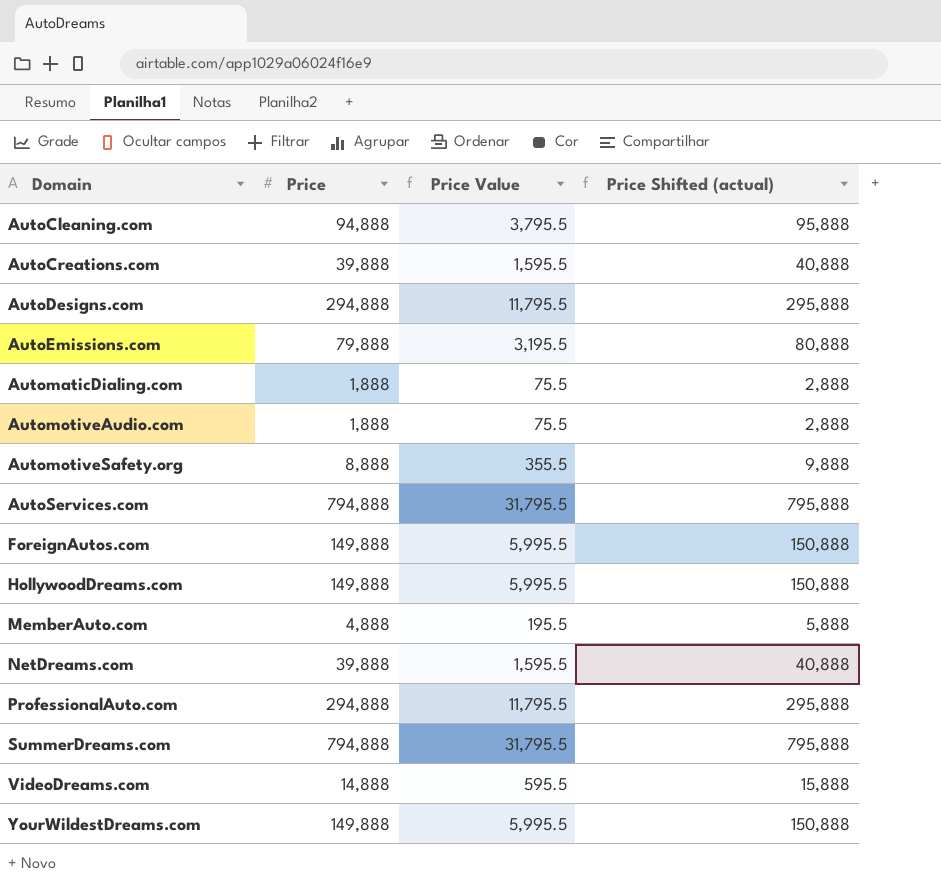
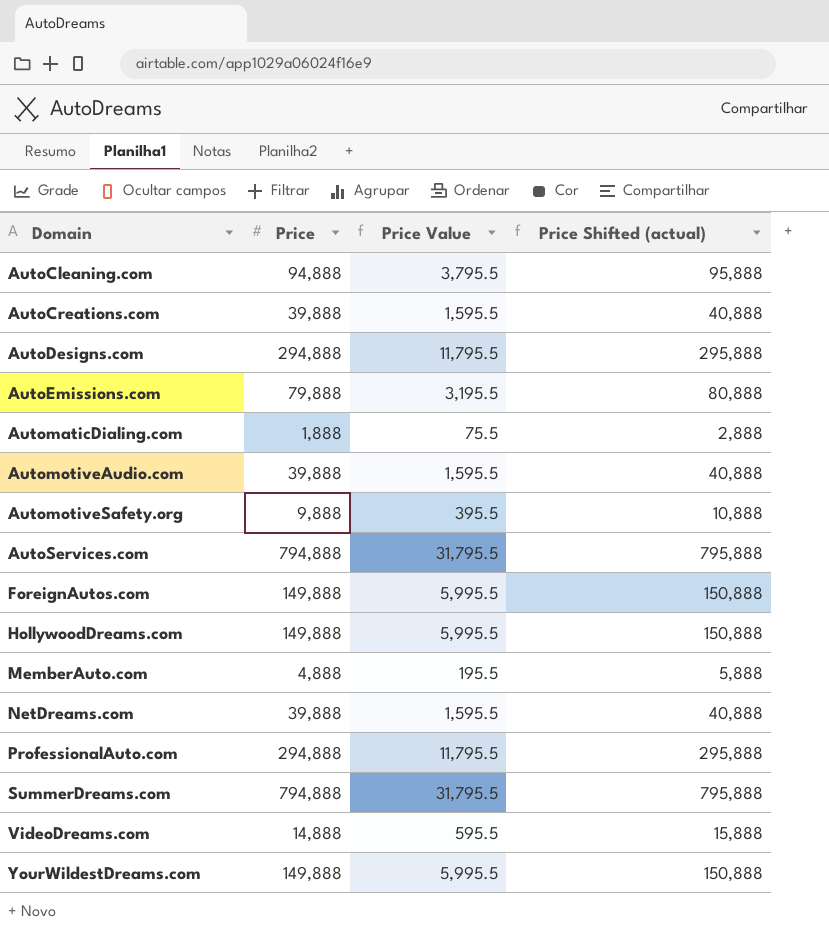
AutomotiveAudio.com | Price: 1,888 -> 39,888
AutomotiveAudio.com | Price Value: 75.5 -> 1,595.5
AutomotiveAudio.com | Price Shifted (actual): 2,888 -> 40,888
AutomotiveSafety.org | Price: 8,888 -> 9,888
AutomotiveSafety.org | Price Value: 355.5 -> 395.5
AutomotiveSafety.org | Price Shifted (actual): 9,888 -> 10,888

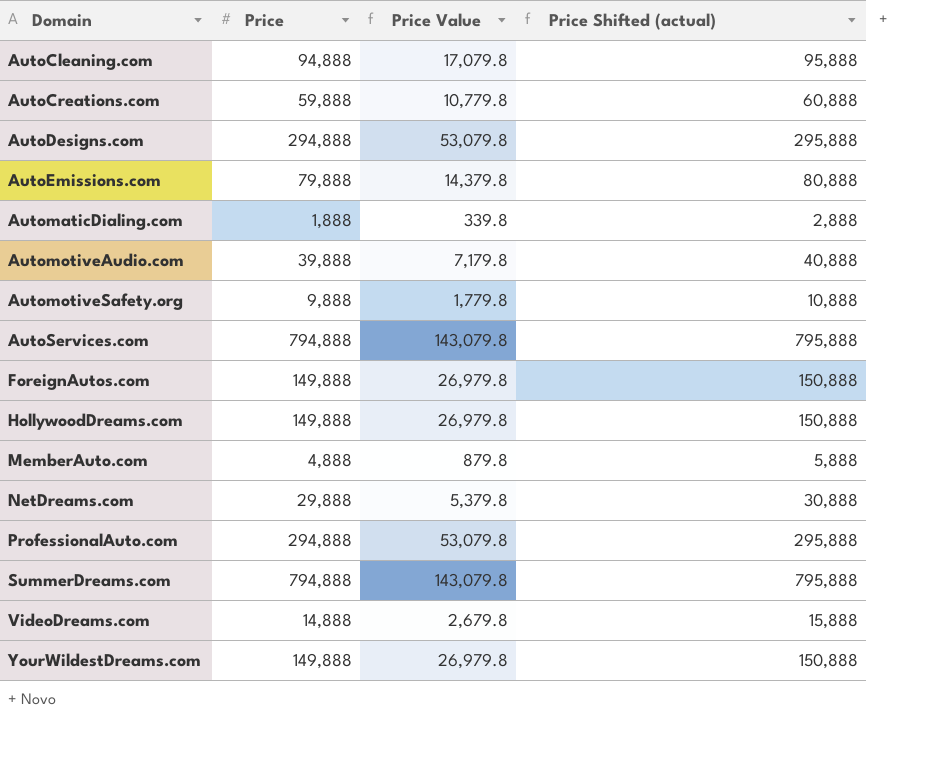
column Price Value | formula: [Price] * 0.04 -> [Price] * 0.18
AutoCreations.com | Price: 39,888 -> 59,888
AutoCreations.com | Price Shifted (actual): 40,888 -> 60,888
NetDreams.com | Price: 39,888 -> 29,888
NetDreams.com | Price Shifted (actual): 40,888 -> 30,888

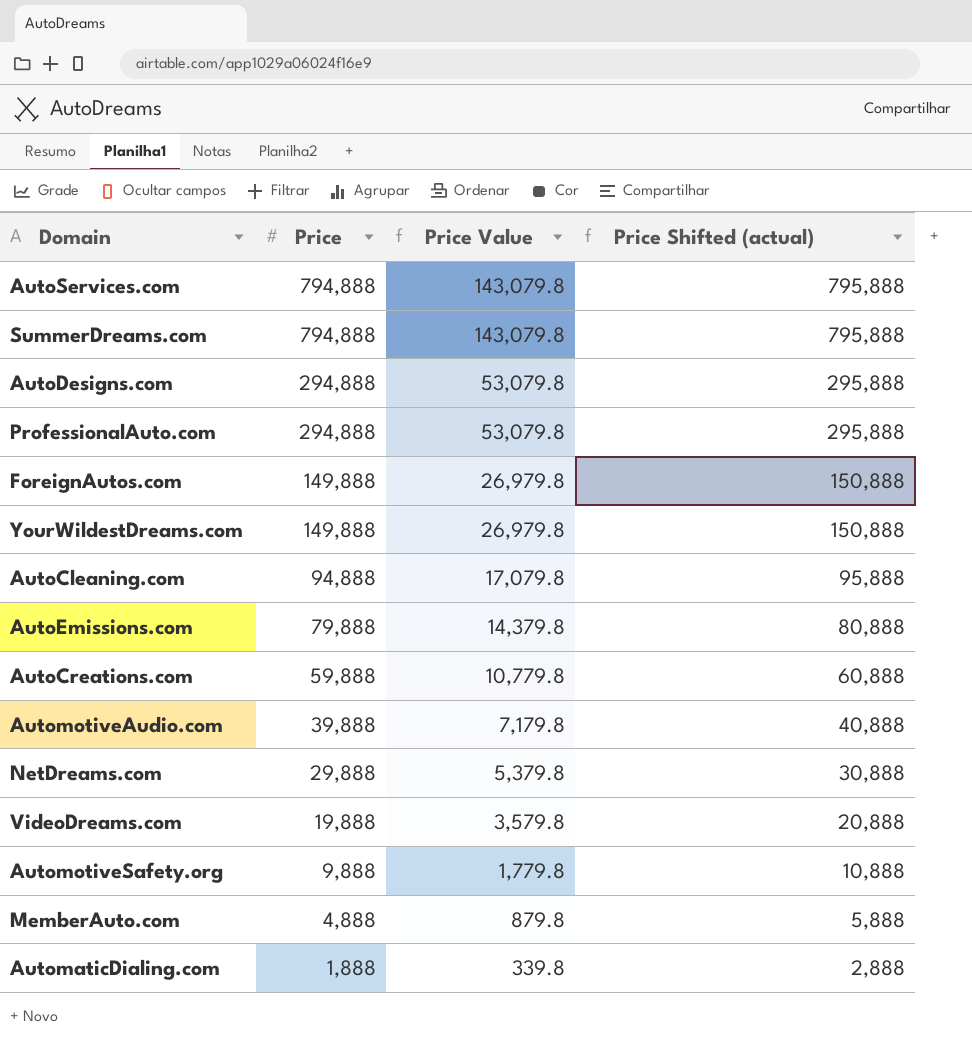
row order: Domain ascending -> Price descending
row HollywoodDreams.com: 149,888 | 26,979.8 | 150,888 -> none
VideoDreams.com | Price: 14,888 -> 19,888
VideoDreams.com | Price Value: 2,679.8 -> 3,579.8
VideoDreams.com | Price Shifted (actual): 15,888 -> 20,888

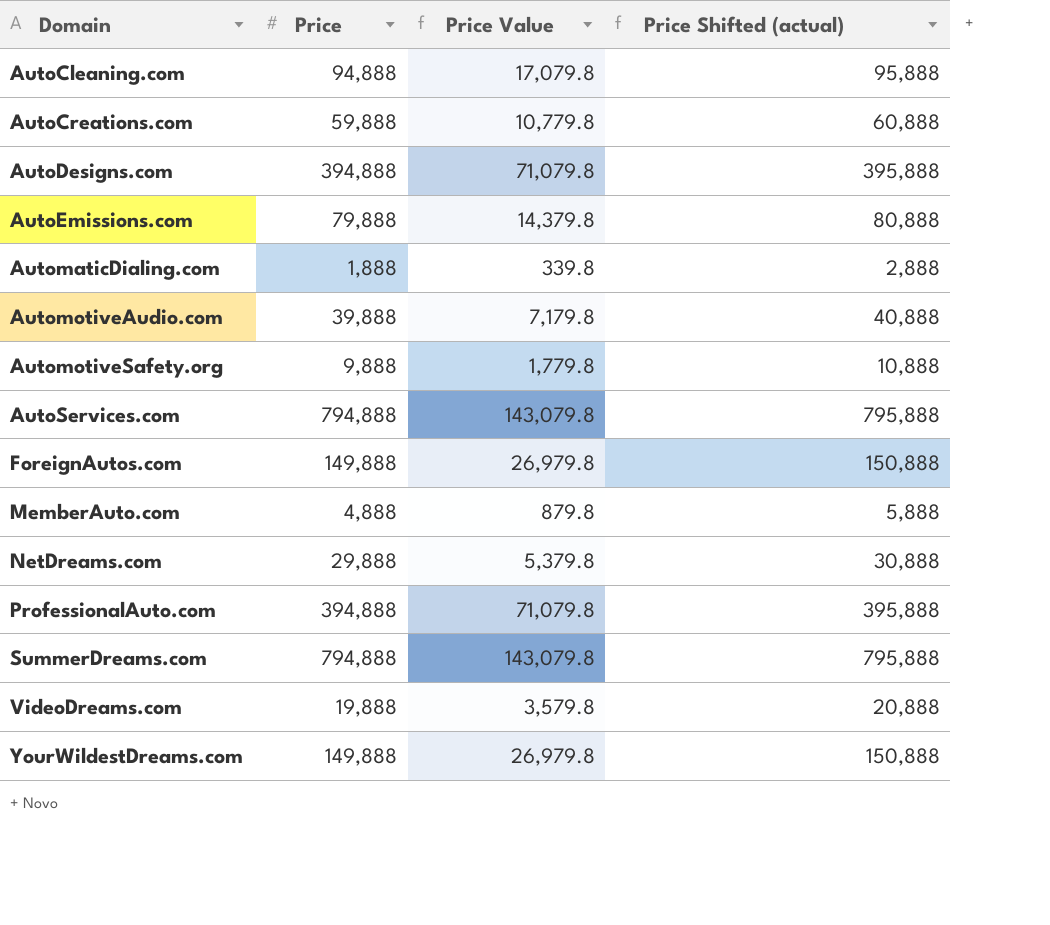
row order: Price descending -> Domain ascending
AutoDesigns.com | Price: 294,888 -> 394,888
AutoDesigns.com | Price Value: 53,079.8 -> 71,079.8
AutoDesigns.com | Price Shifted (actual): 295,888 -> 395,888
ProfessionalAuto.com | Price: 294,888 -> 394,888
ProfessionalAuto.com | Price Value: 53,079.8 -> 71,079.8
ProfessionalAuto.com | Price Shifted (actual): 295,888 -> 395,888

